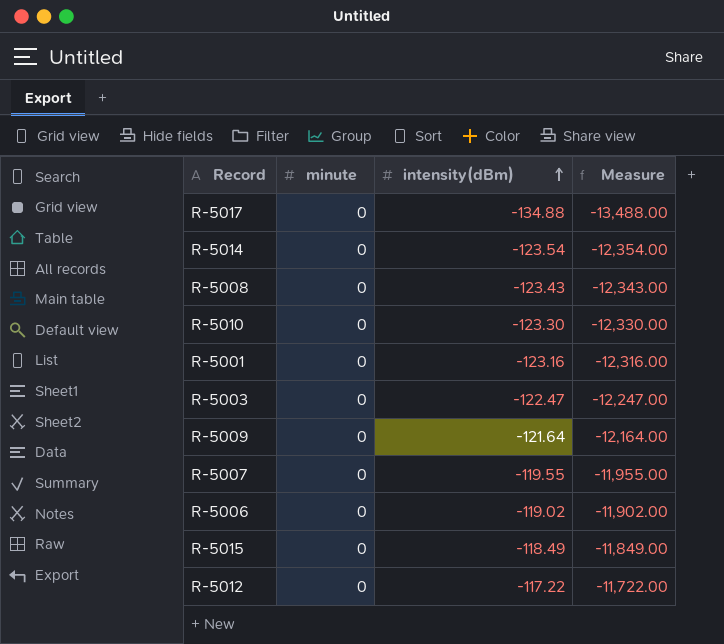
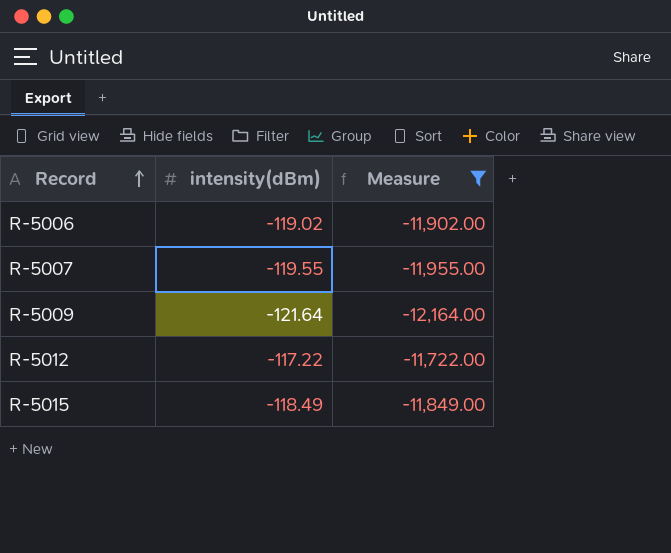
filter: none -> Measure >= -12,164.00
row order: intensity(dBm) ascending -> Record ascending
column minute | position: 2 -> none

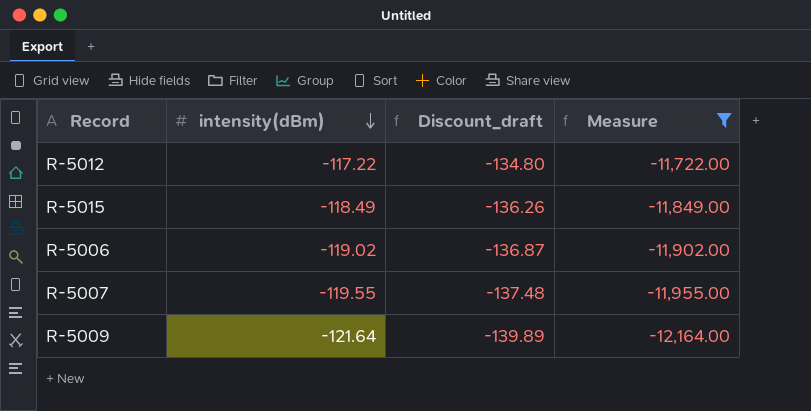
row order: Record ascending -> intensity(dBm) descending
column Discount_draft | formula: none -> [intensity(dBm)] * 1.15

